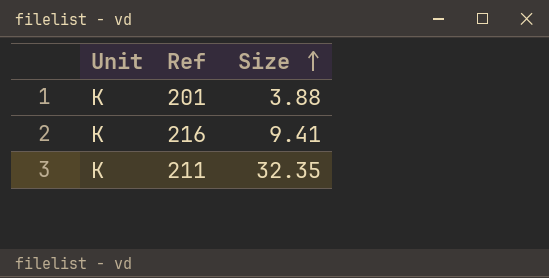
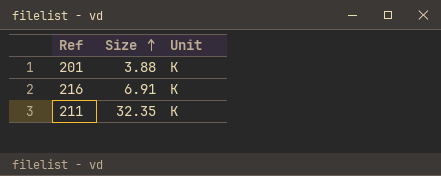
column Unit | position: 1 -> 3
216 | Size: 9.41 -> 6.91

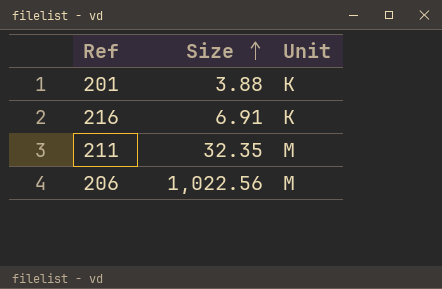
211 | Unit: K -> M
row 206: none -> 1,022.56 | M

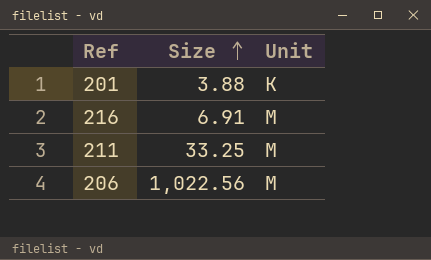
216 | Unit: K -> M
211 | Size: 32.35 -> 33.25

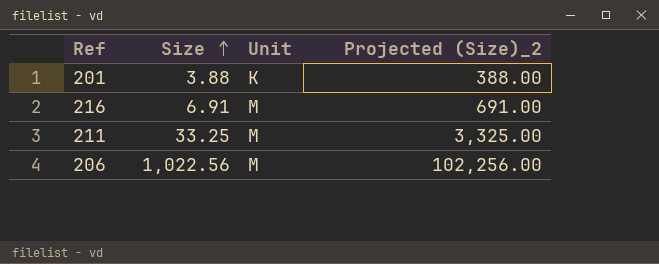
column Projected (Size)_2 | formula: none -> [Size] * 100

